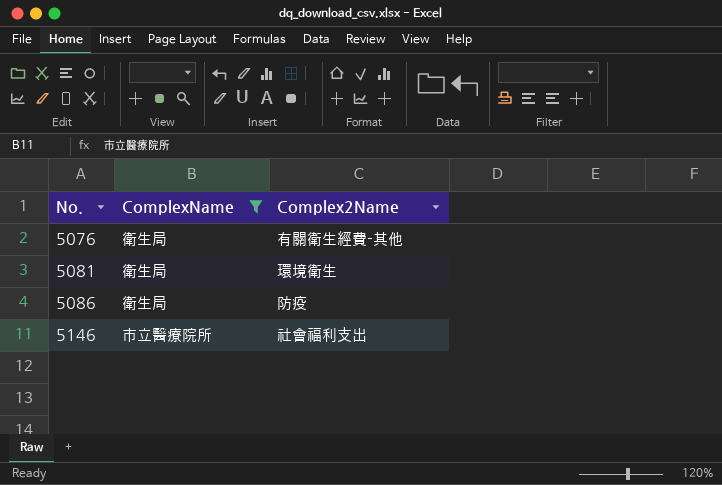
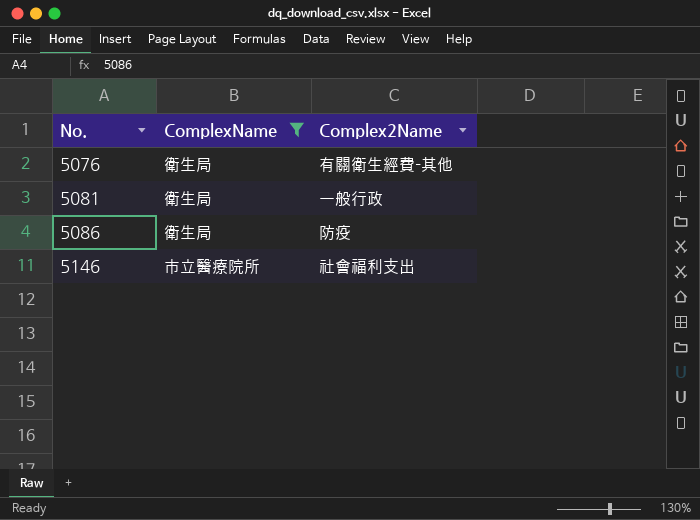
5081 | Complex2Name: 環境衛生 -> 一般行政

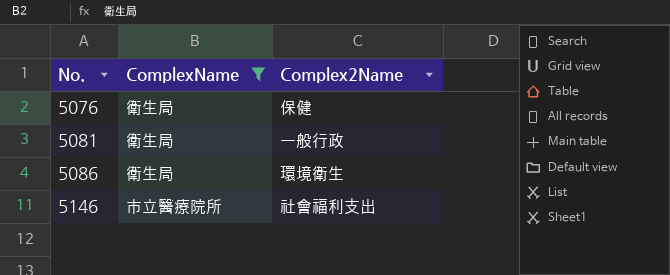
5076 | Complex2Name: 有關衛生經費-其他 -> 保健
5086 | Complex2Name: 防疫 -> 環境衛生

